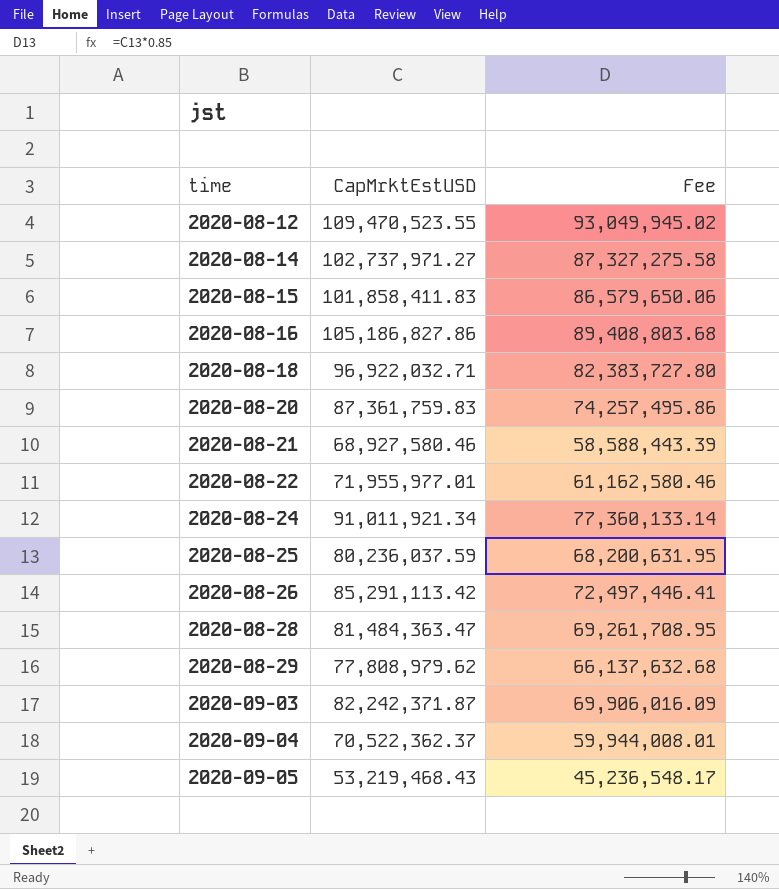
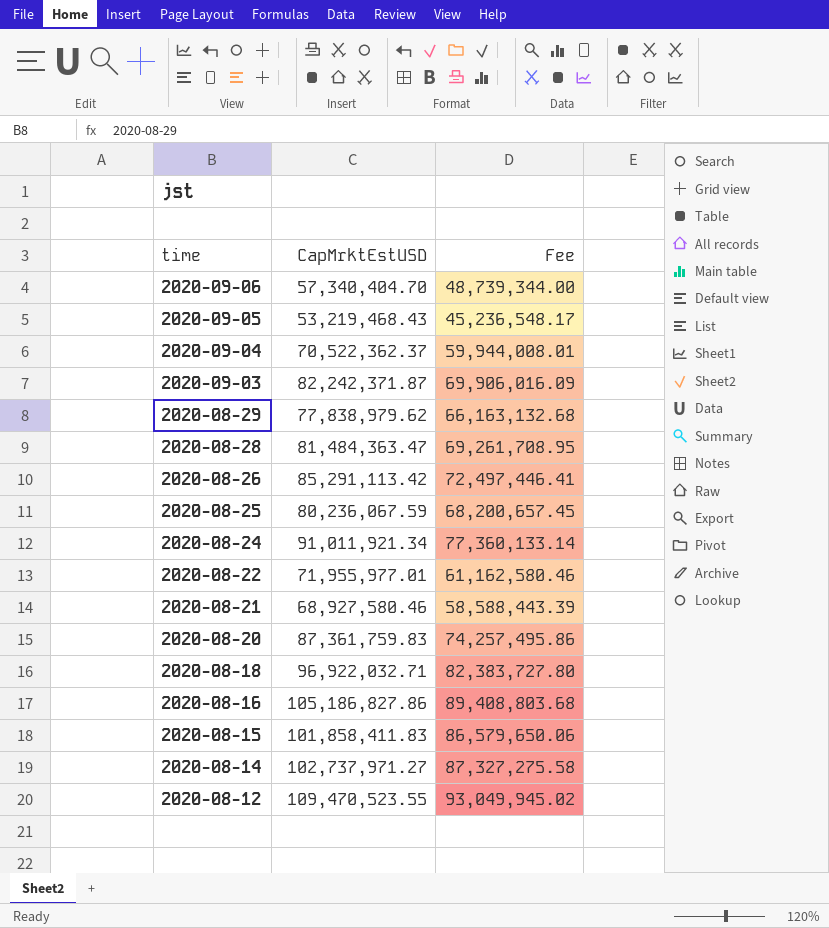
row order: time ascending -> time descending
row 2020-09-06: none -> 57,340,404.70 | 48,739,344.00
2020-08-29 | CapMrktEstUSD: 77,808,979.62 -> 77,838,979.62
2020-08-29 | Fee: 66,137,632.68 -> 66,163,132.68
2020-08-25 | CapMrktEstUSD: 80,236,037.59 -> 80,236,067.59
2020-08-25 | Fee: 68,200,631.95 -> 68,200,657.45

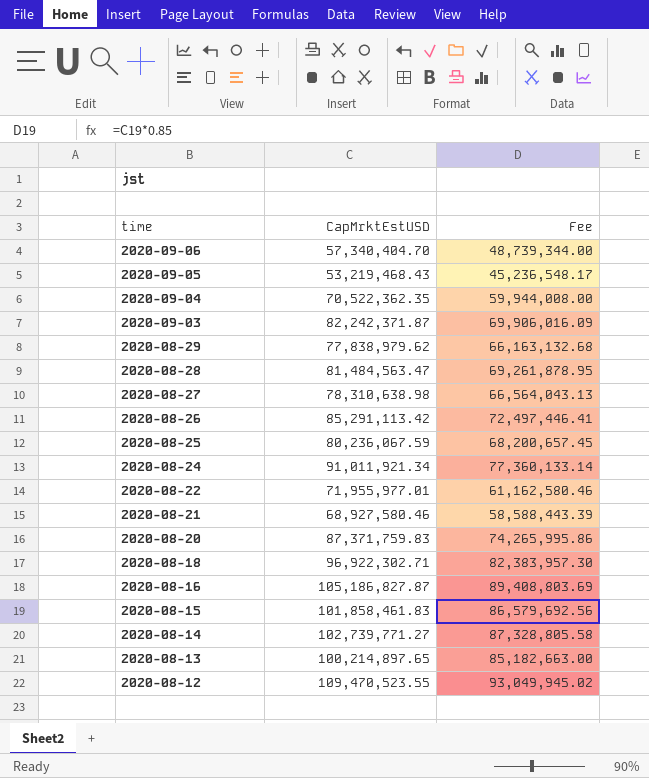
2020-09-04 | CapMrktEstUSD: 70,522,362.37 -> 70,522,362.35
2020-09-04 | Fee: 59,944,008.01 -> 59,944,008.00
2020-08-28 | CapMrktEstUSD: 81,484,363.47 -> 81,484,563.47
2020-08-28 | Fee: 69,261,708.95 -> 69,261,878.95
row 2020-08-27: none -> 78,310,638.98 | 66,564,043.13
2020-08-20 | CapMrktEstUSD: 87,361,759.83 -> 87,371,759.83
2020-08-20 | Fee: 74,257,495.86 -> 74,265,995.86
2020-08-18 | CapMrktEstUSD: 96,922,032.71 -> 96,922,302.71
2020-08-18 | Fee: 82,383,727.80 -> 82,383,957.30
2020-08-16 | CapMrktEstUSD: 105,186,827.86 -> 105,186,827.87
2020-08-16 | Fee: 89,408,803.68 -> 89,408,803.69
2020-08-15 | CapMrktEstUSD: 101,858,411.83 -> 101,858,461.83
2020-08-15 | Fee: 86,579,650.06 -> 86,579,692.56
2020-08-14 | CapMrktEstUSD: 102,737,971.27 -> 102,739,771.27
2020-08-14 | Fee: 87,327,275.58 -> 87,328,805.58
row 2020-08-13: none -> 100,214,897.65 | 85,182,663.00

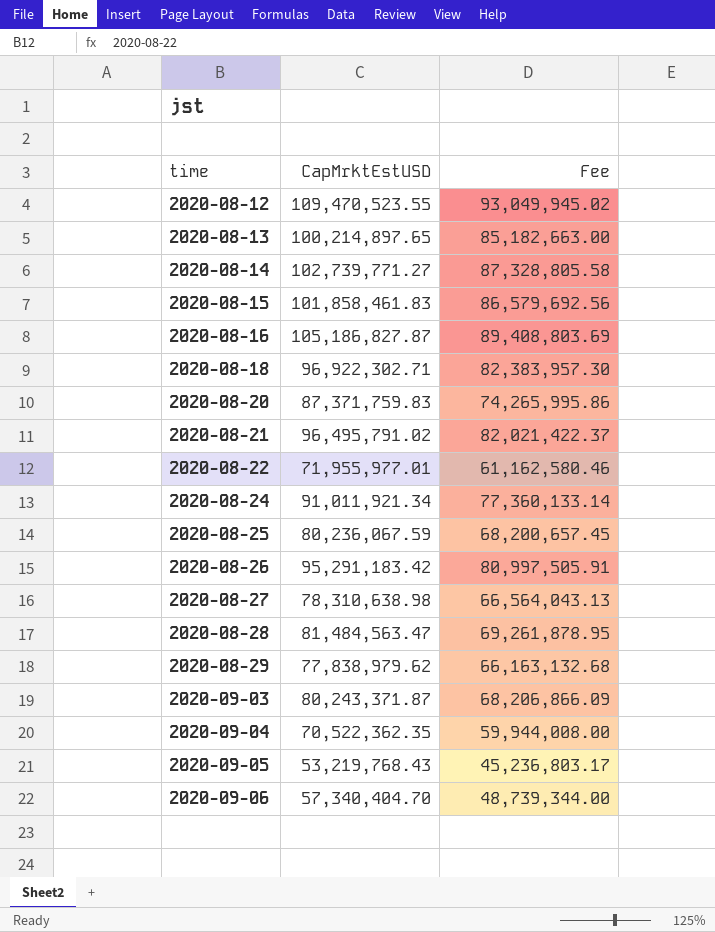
row order: time descending -> time ascending
2020-08-21 | CapMrktEstUSD: 68,927,580.46 -> 96,495,791.02
2020-08-21 | Fee: 58,588,443.39 -> 82,021,422.37
2020-08-26 | CapMrktEstUSD: 85,291,113.42 -> 95,291,183.42
2020-08-26 | Fee: 72,497,446.41 -> 80,997,505.91
2020-09-03 | CapMrktEstUSD: 82,242,371.87 -> 80,243,371.87
2020-09-03 | Fee: 69,906,016.09 -> 68,206,866.09
2020-09-05 | CapMrktEstUSD: 53,219,468.43 -> 53,219,768.43
2020-09-05 | Fee: 45,236,548.17 -> 45,236,803.17

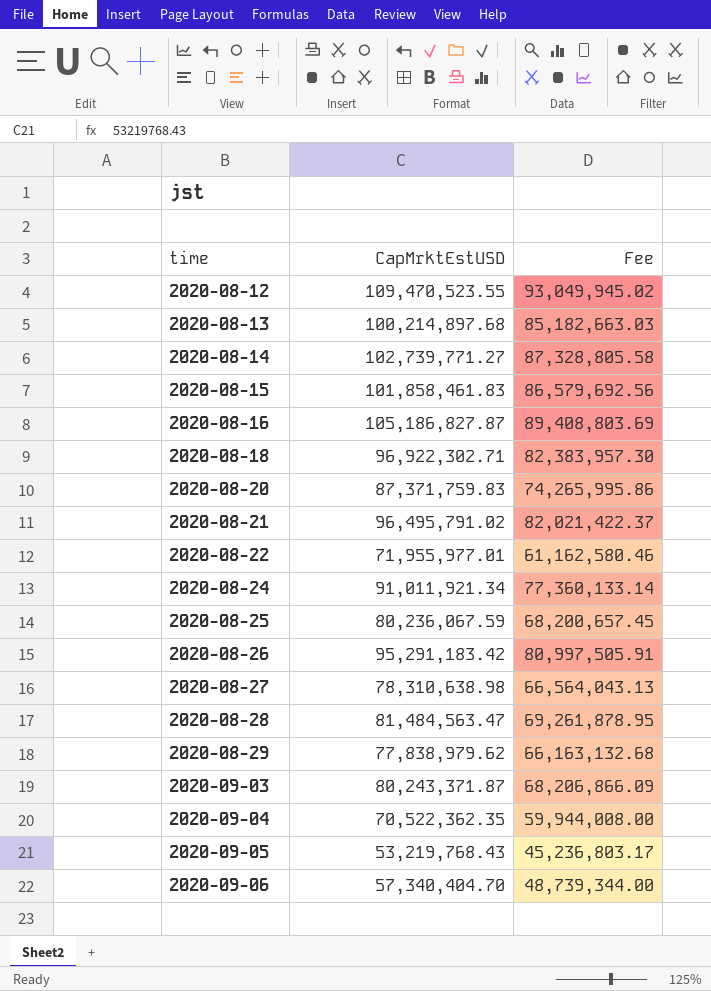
2020-08-13 | CapMrktEstUSD: 100,214,897.65 -> 100,214,897.68
2020-08-13 | Fee: 85,182,663.00 -> 85,182,663.03

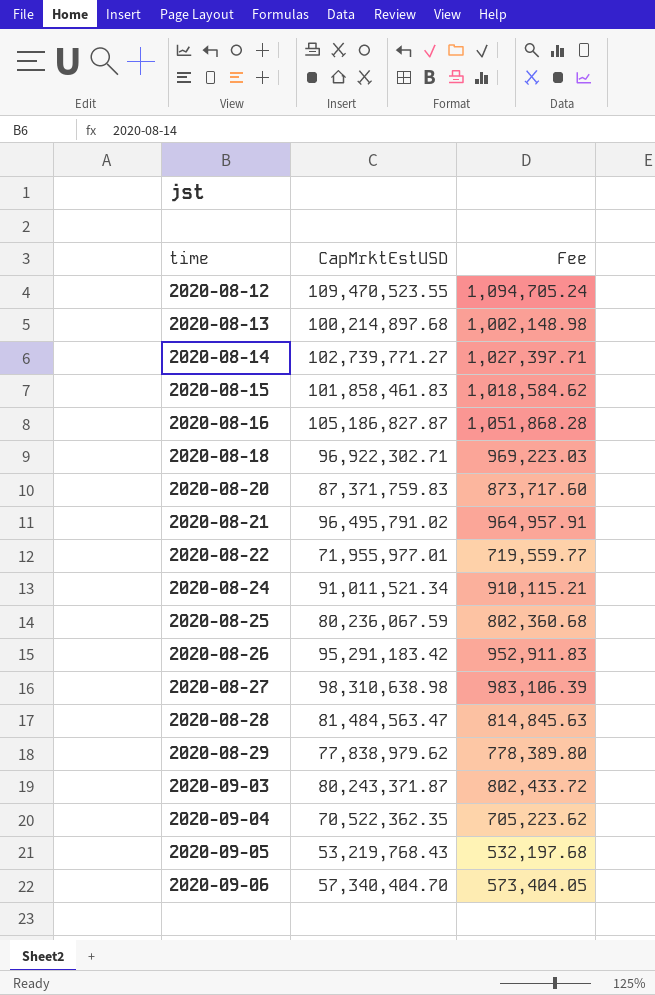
column Fee | formula: [CapMrktEstUSD] * 0.85 -> [CapMrktEstUSD] * 0.01
2020-08-24 | CapMrktEstUSD: 91,011,921.34 -> 91,011,521.34
2020-08-27 | CapMrktEstUSD: 78,310,638.98 -> 98,310,638.98

